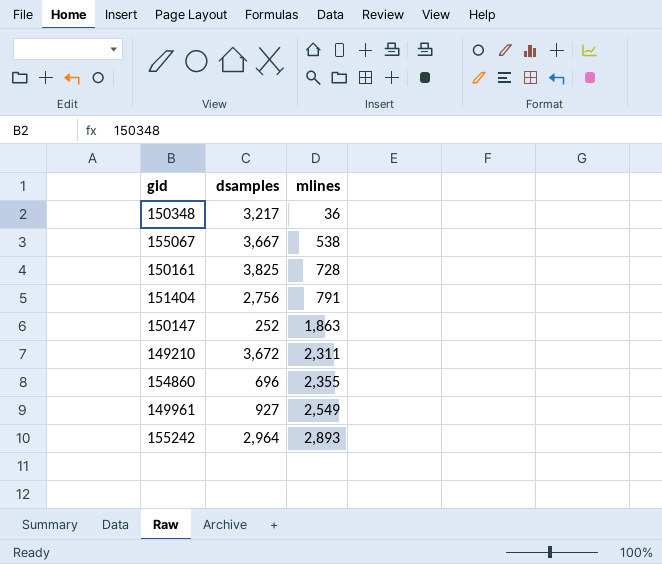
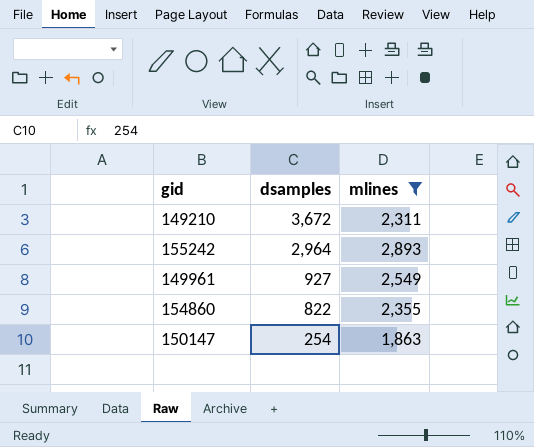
filter: none -> mlines >= 1,863
row order: mlines ascending -> dsamples descending
154860 | dsamples: 696 -> 822
150147 | dsamples: 252 -> 254

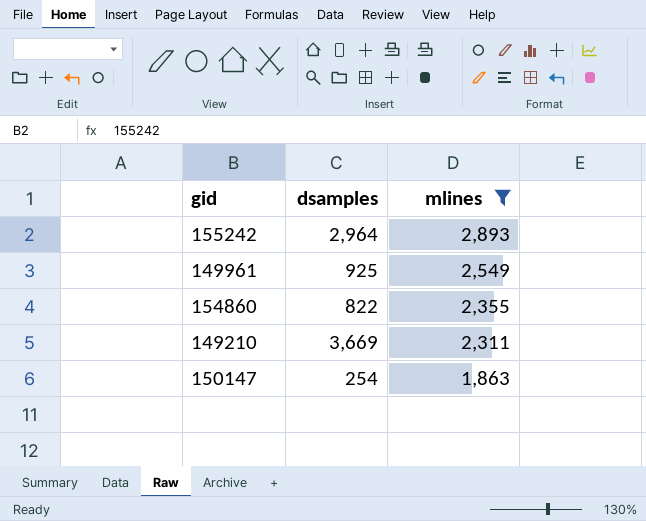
row order: dsamples descending -> mlines descending
149961 | dsamples: 927 -> 925
149210 | dsamples: 3,672 -> 3,669

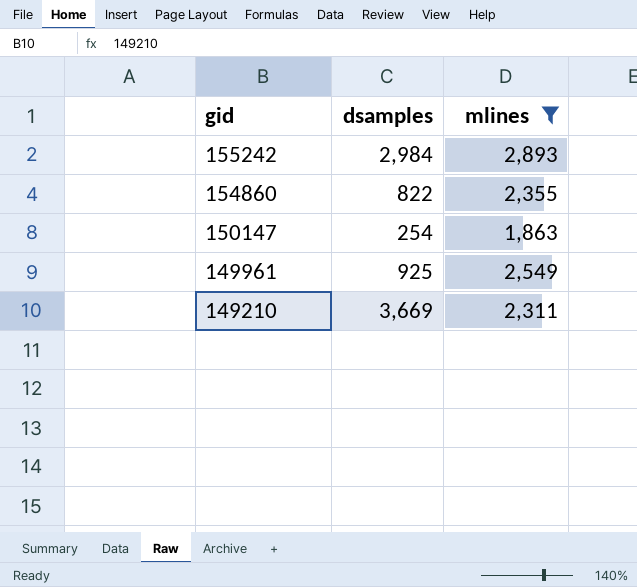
row order: mlines descending -> gid descending
155242 | dsamples: 2,964 -> 2,984

